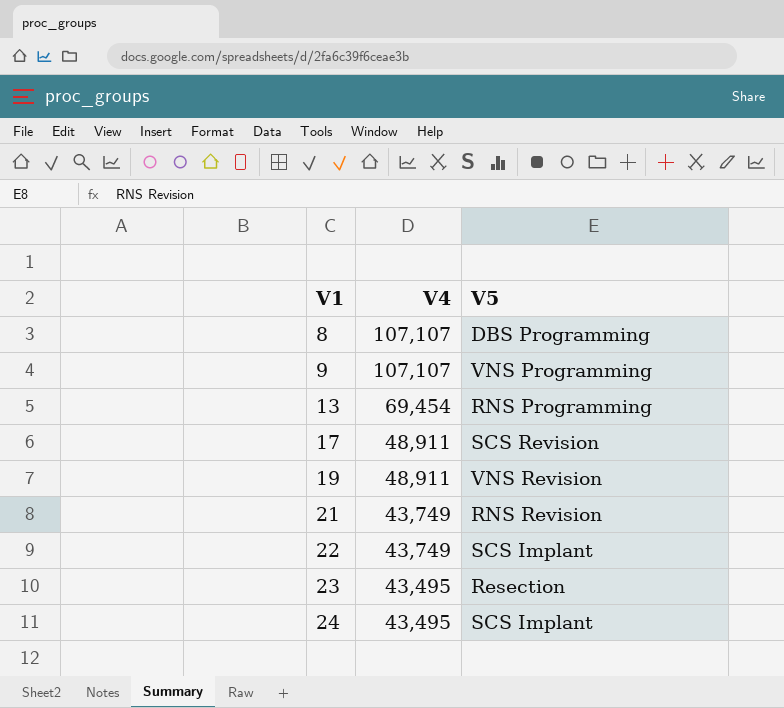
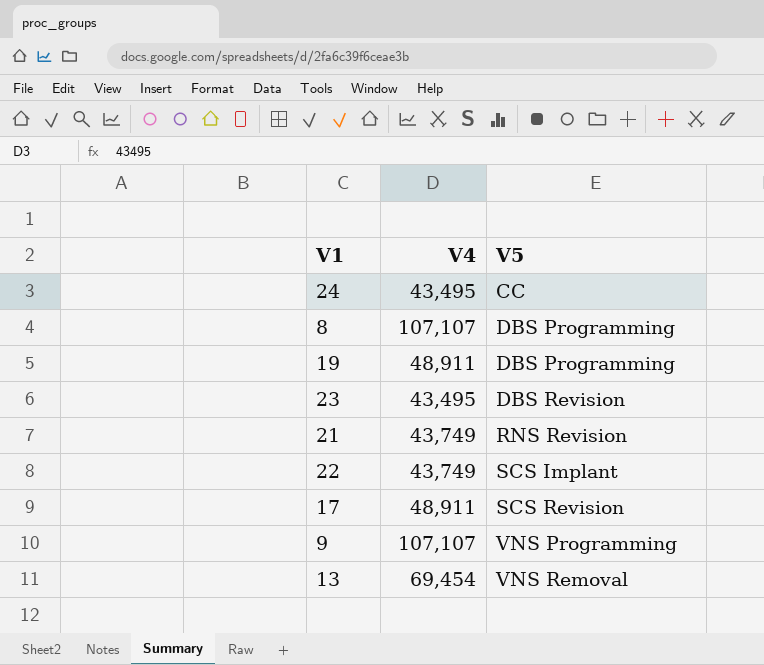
row order: V1 ascending -> V5 ascending
24 | V5: SCS Implant -> CC
19 | V5: VNS Revision -> DBS Programming
23 | V5: Resection -> DBS Revision
13 | V5: RNS Programming -> VNS Removal

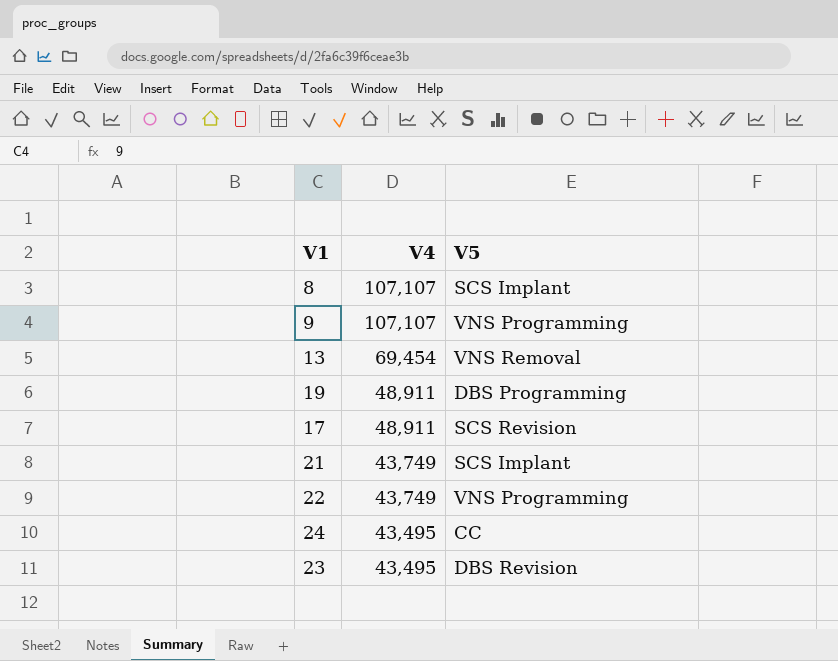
row order: V5 ascending -> V4 descending
8 | V5: DBS Programming -> SCS Implant
21 | V5: RNS Revision -> SCS Implant
22 | V5: SCS Implant -> VNS Programming

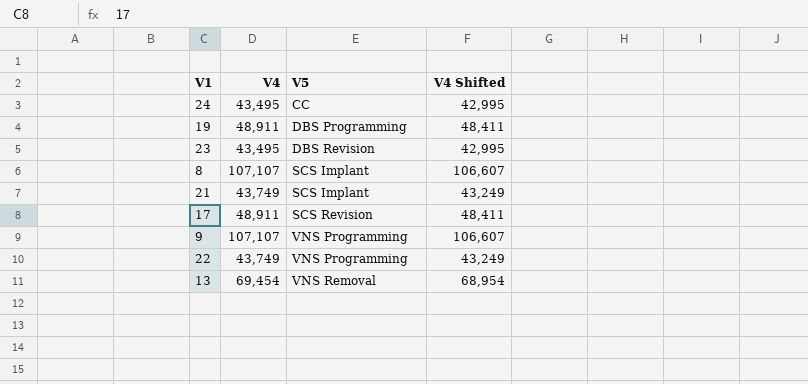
row order: V4 descending -> V5 ascending
column V4 Shifted | formula: none -> [V4] - 500

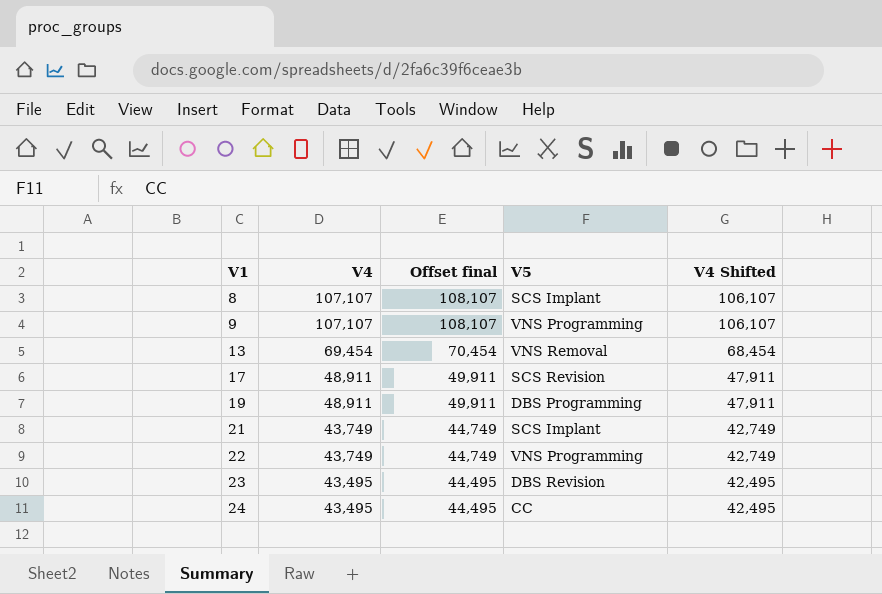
row order: V5 ascending -> V1 ascending
column Offset final | formula: none -> [V4] + 1000
column V4 Shifted | formula: [V4] - 500 -> [V4] - 1000

